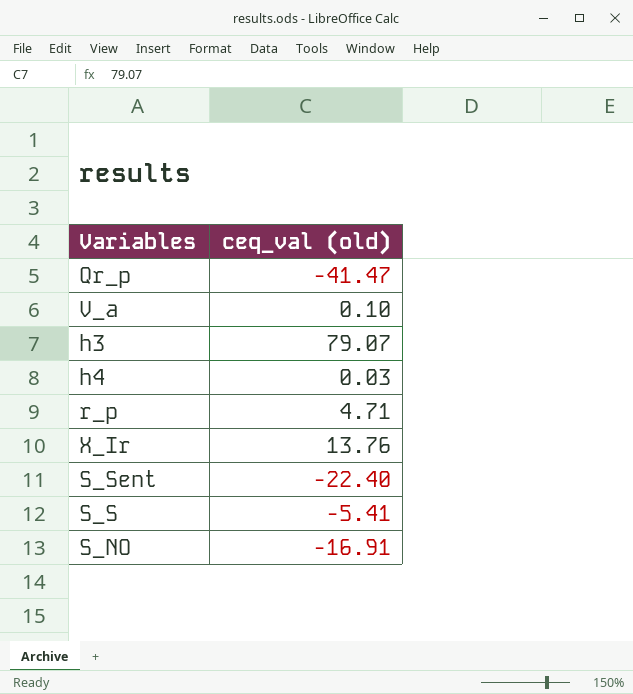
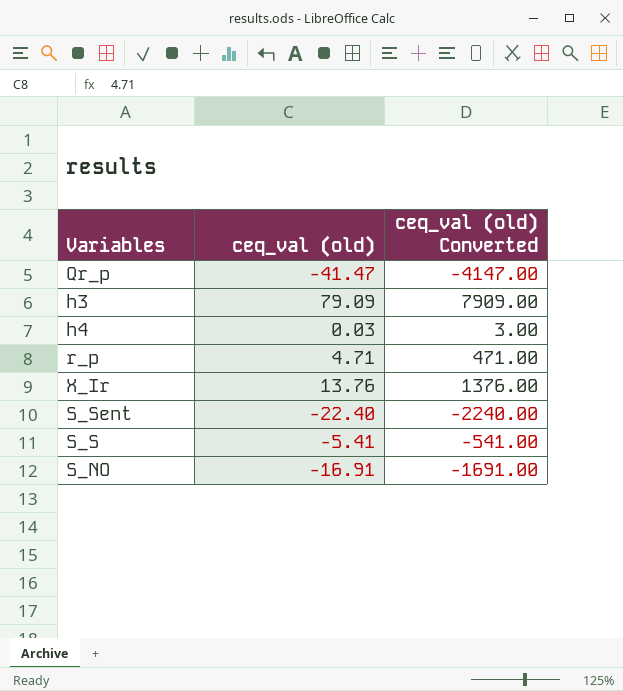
column ceq_val (old) Converted | formula: none -> [ceq_val (old)] * 100
row V_a: 0.10 -> none
h3 | ceq_val (old): 79.07 -> 79.09

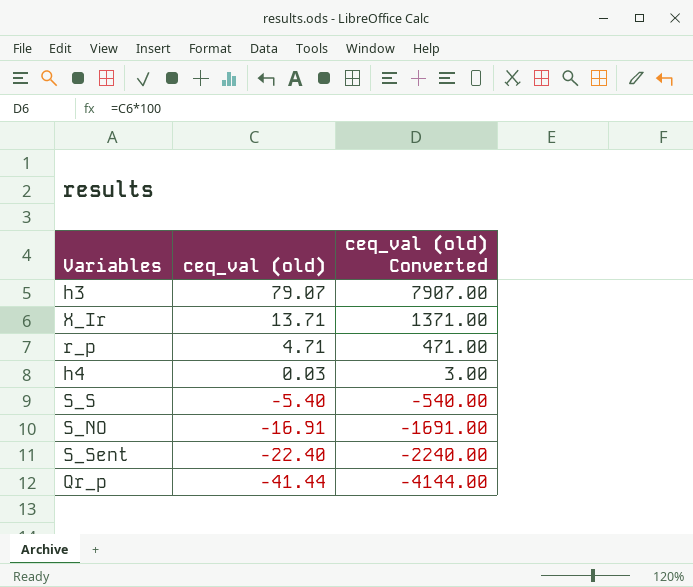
row order: none -> ceq_val (old) descending
h3 | ceq_val (old): 79.09 -> 79.07
h3 | ceq_val (old) Converted: 7909.00 -> 7907.00
X_Ir | ceq_val (old): 13.76 -> 13.71
X_Ir | ceq_val (old) Converted: 1376.00 -> 1371.00
S_S | ceq_val (old): -5.41 -> -5.40
S_S | ceq_val (old) Converted: -541.00 -> -540.00
Qr_p | ceq_val (old): -41.47 -> -41.44
Qr_p | ceq_val (old) Converted: -4147.00 -> -4144.00

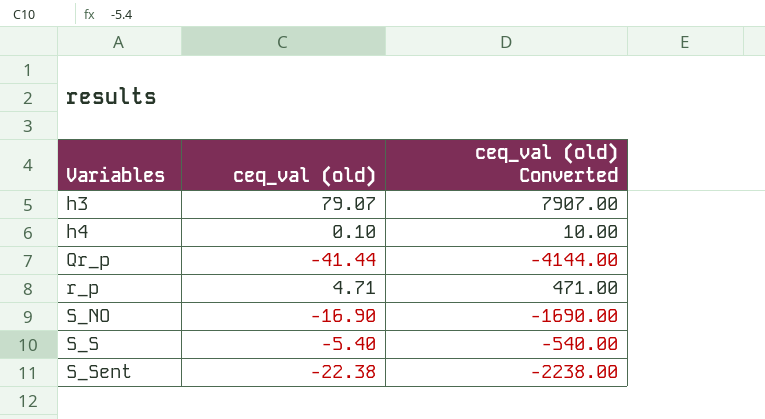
row order: ceq_val (old) descending -> Variables ascending
row X_Ir: 13.71 | 1371.00 -> none
h4 | ceq_val (old): 0.03 -> 0.10
h4 | ceq_val (old) Converted: 3.00 -> 10.00
S_NO | ceq_val (old): -16.91 -> -16.90
S_NO | ceq_val (old) Converted: -1691.00 -> -1690.00
S_Sent | ceq_val (old): -22.40 -> -22.38
S_Sent | ceq_val (old) Converted: -2240.00 -> -2238.00

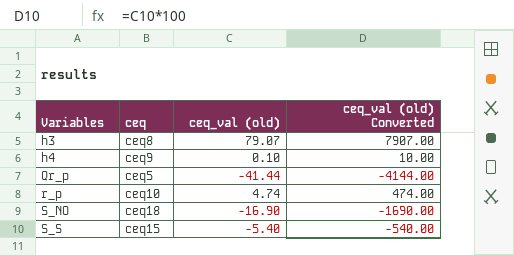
column ceq | position: none -> 2
row S_Sent: -22.38 | -2238.00 -> none
r_p | ceq_val (old): 4.71 -> 4.74
r_p | ceq_val (old) Converted: 471.00 -> 474.00

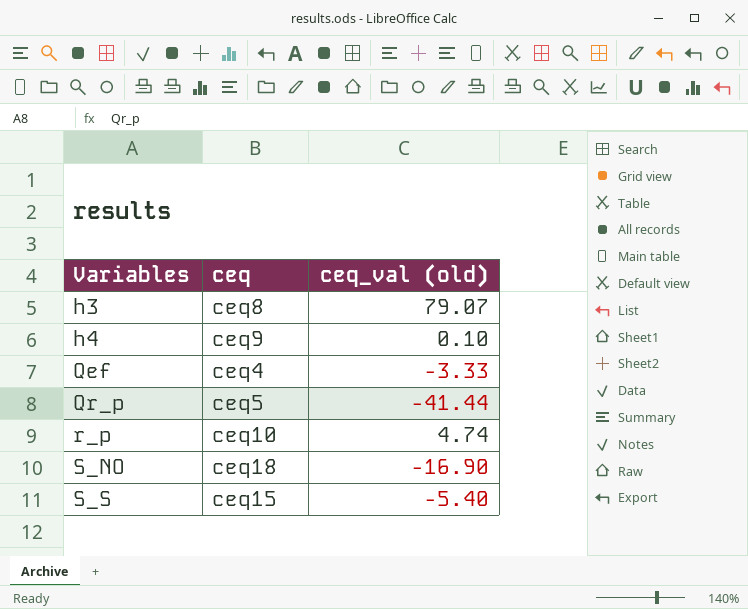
column ceq_val (old) Converted | formula: [ceq_val (old)] * 100 -> none
row Qef: none -> ceq4 | -3.33

